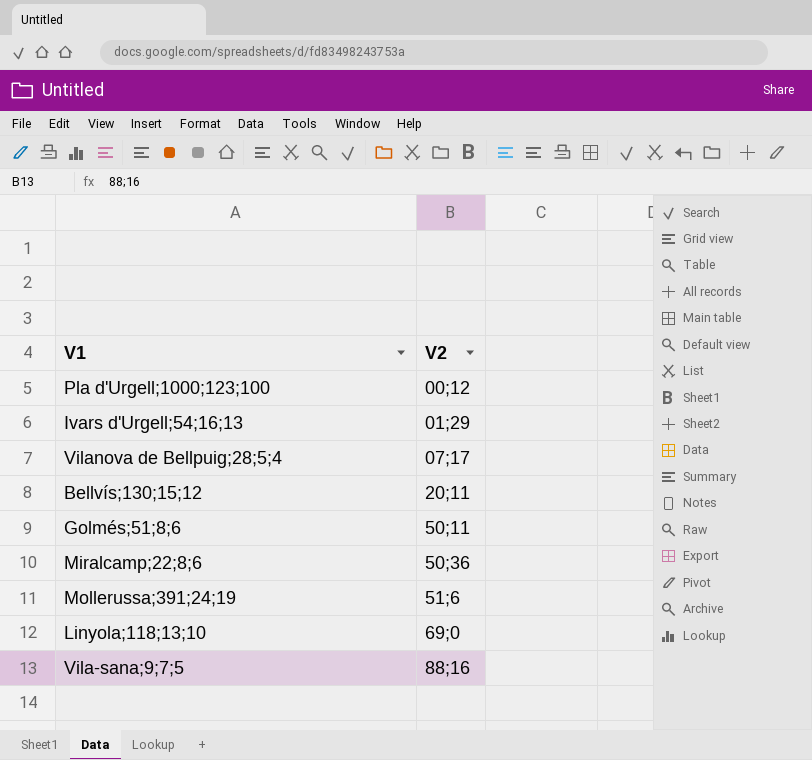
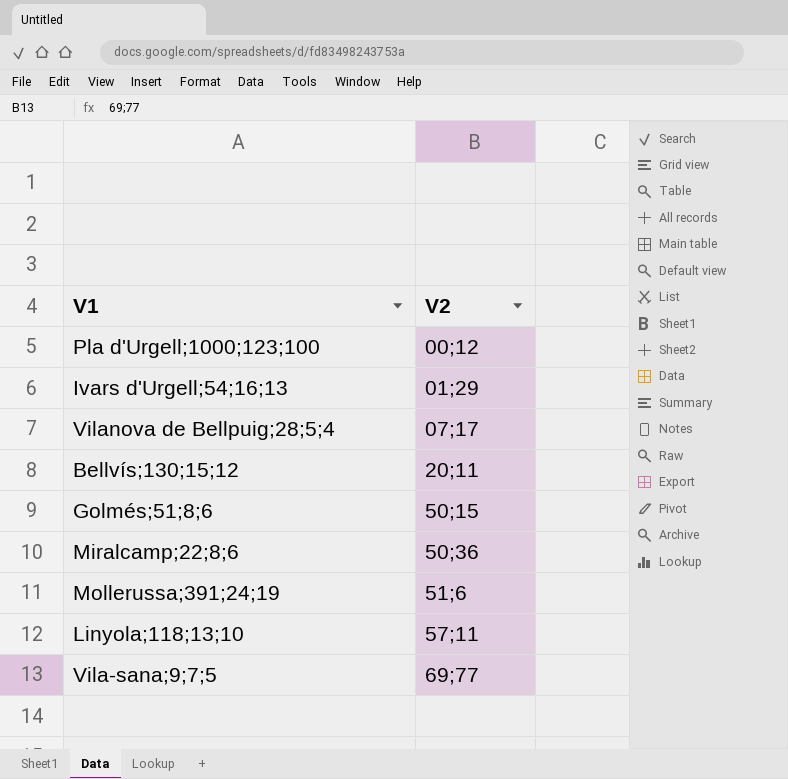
Golmés;51;8;6 | V2: 50;11 -> 50;15
Linyola;118;13;10 | V2: 69;0 -> 57;11
Vila-sana;9;7;5 | V2: 88;16 -> 69;77

